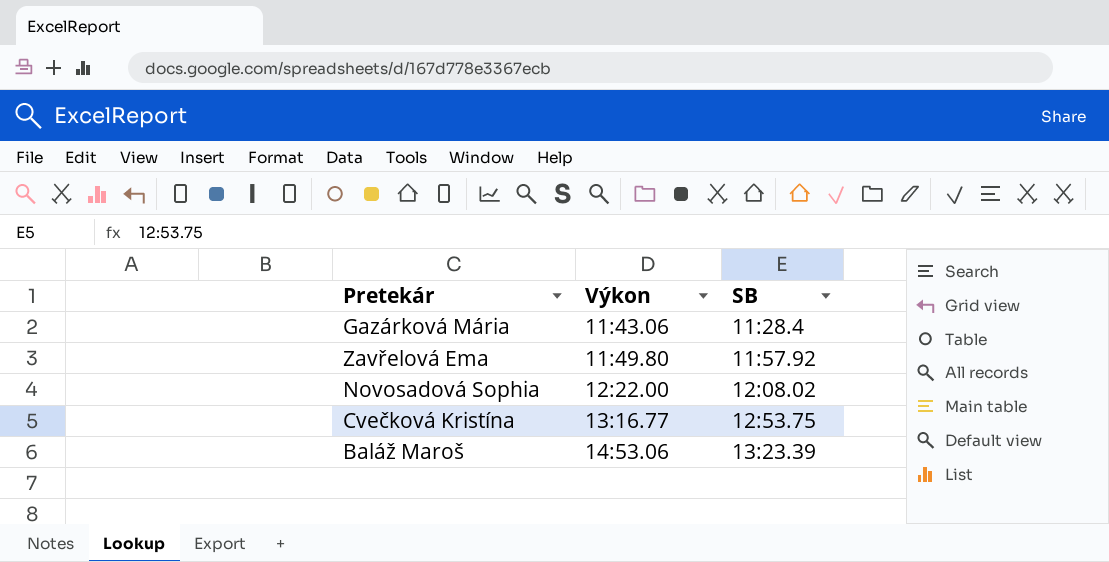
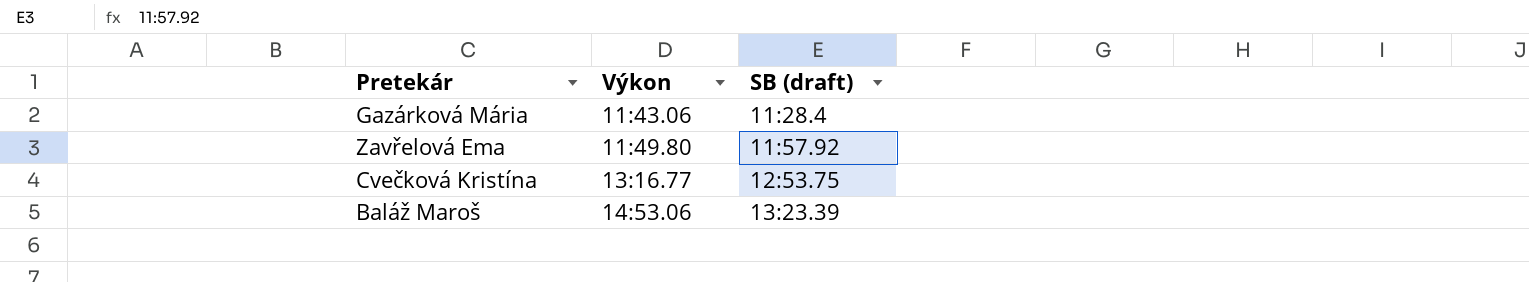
column name: SB -> SB (draft)
row Novosadová Sophia: 12:22.00 | 12:08.02 -> none

